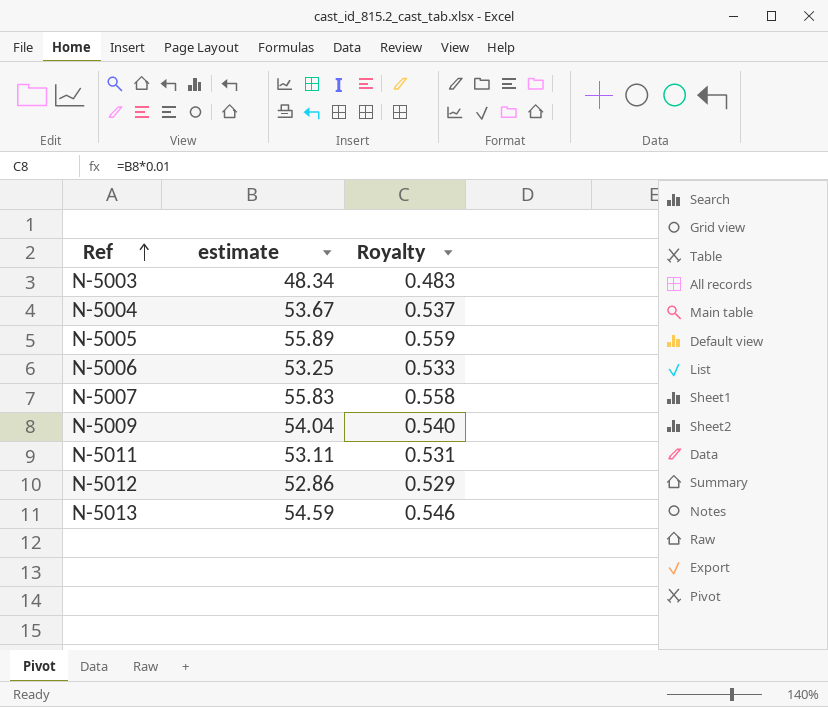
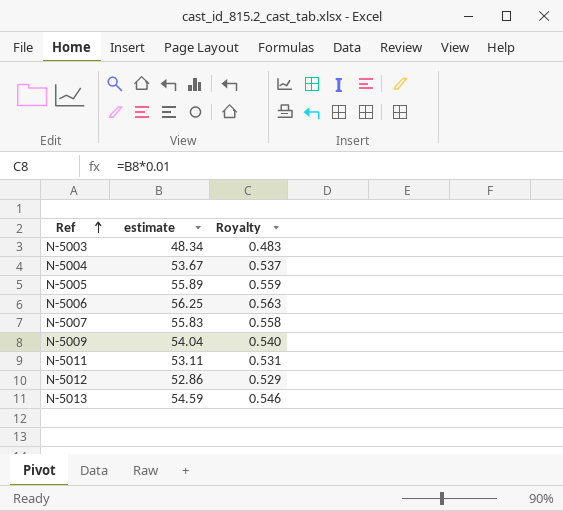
N-5006 | estimate: 53.25 -> 56.25
N-5006 | Royalty: 0.533 -> 0.563

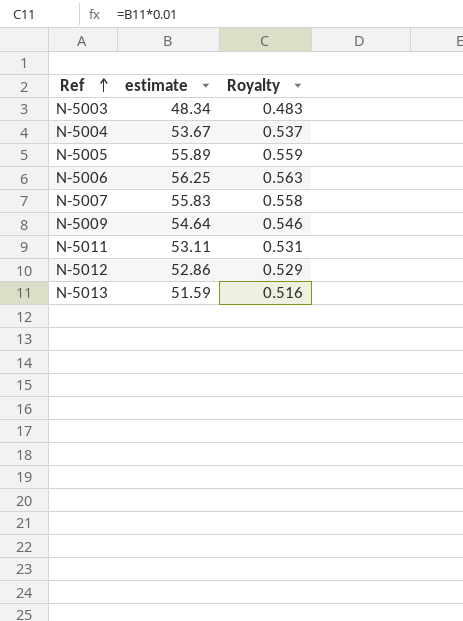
N-5009 | estimate: 54.04 -> 54.64
N-5009 | Royalty: 0.540 -> 0.546
N-5013 | estimate: 54.59 -> 51.59
N-5013 | Royalty: 0.546 -> 0.516

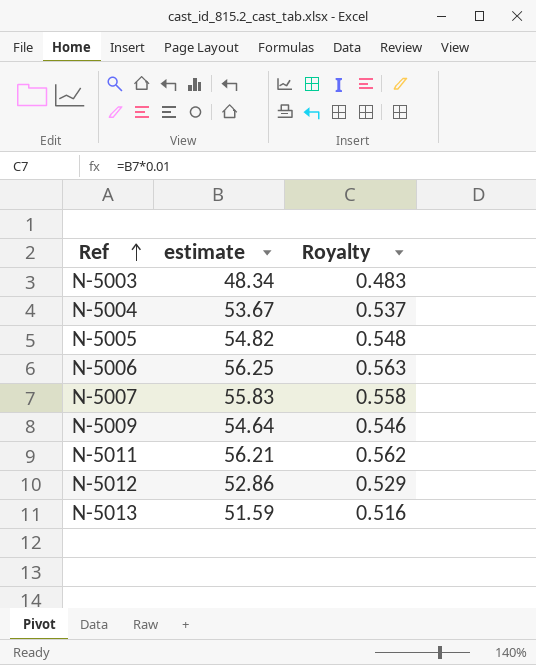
N-5005 | estimate: 55.89 -> 54.82
N-5005 | Royalty: 0.559 -> 0.548
N-5011 | estimate: 53.11 -> 56.21
N-5011 | Royalty: 0.531 -> 0.562

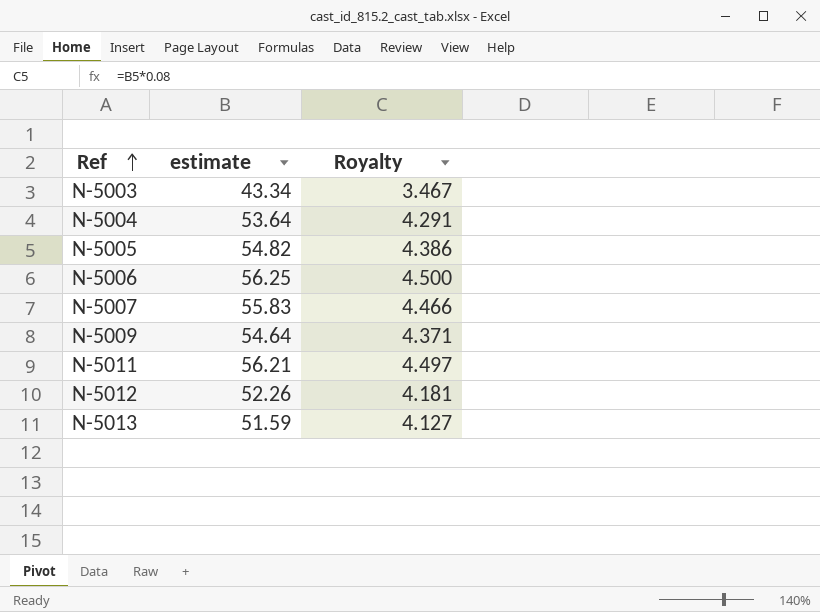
column Royalty | formula: [estimate] * 0.01 -> [estimate] * 0.08
N-5003 | estimate: 48.34 -> 43.34
N-5004 | estimate: 53.67 -> 53.64
N-5012 | estimate: 52.86 -> 52.26

